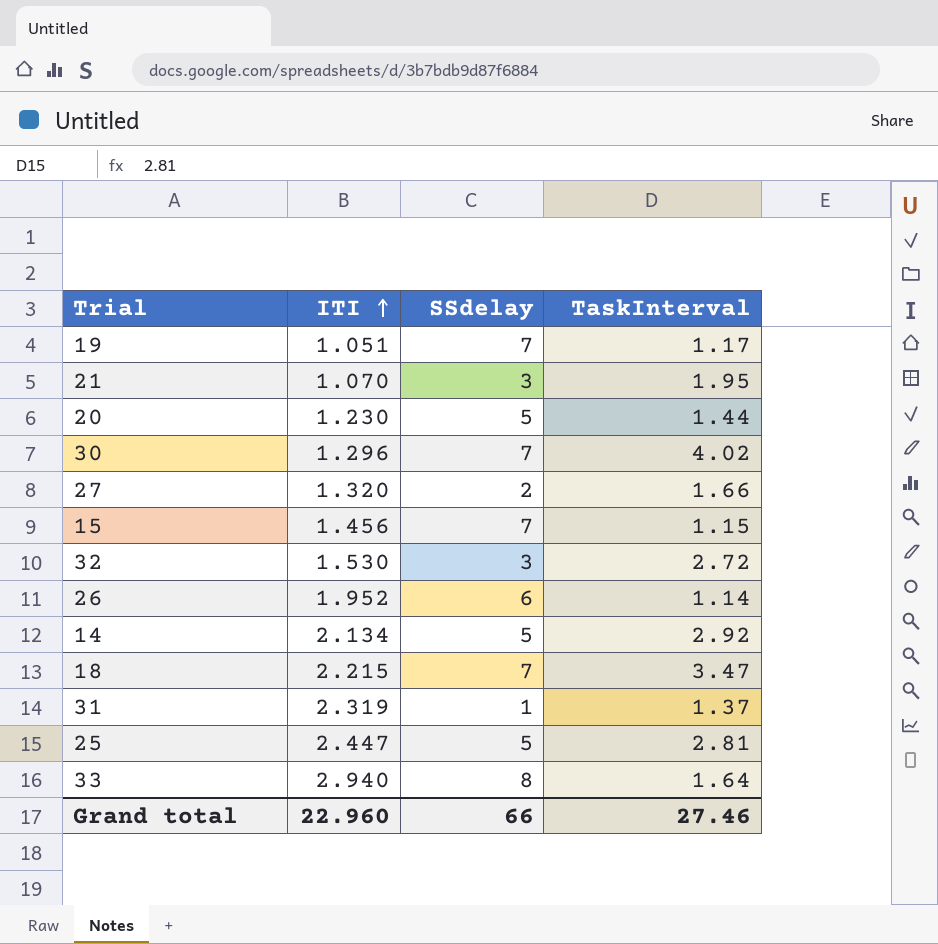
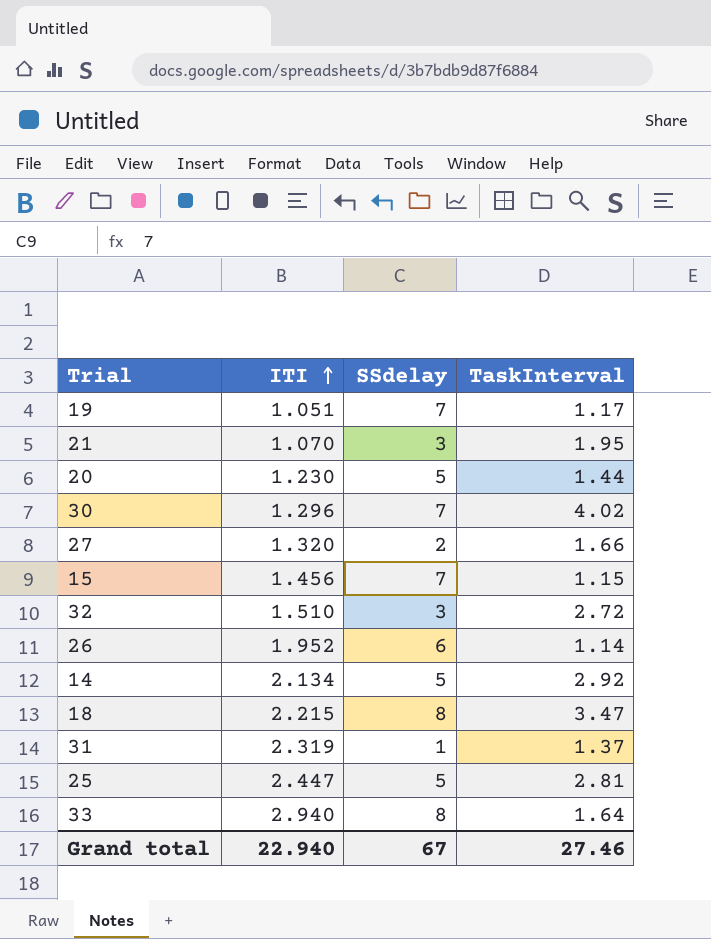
32 | ITI: 1.530 -> 1.510
18 | SSdelay: 7 -> 8
Grand total | ITI: 22.960 -> 22.940
Grand total | SSdelay: 66 -> 67

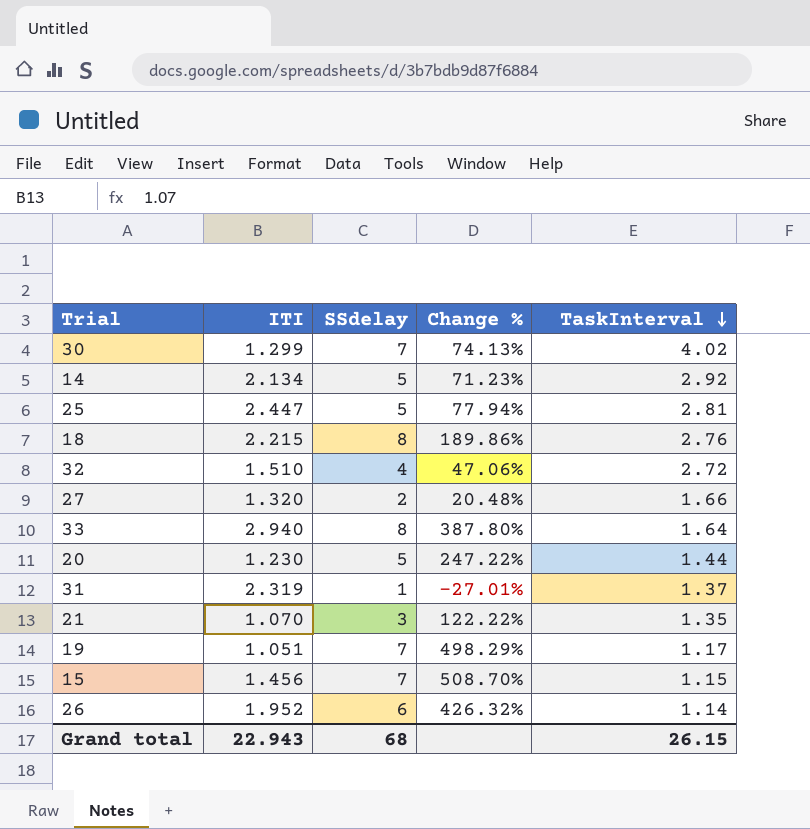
row order: ITI ascending -> TaskInterval descending
column Change % | formula: none -> ([SSdelay] - [TaskInterval]) / [TaskInterval]
30 | ITI: 1.296 -> 1.299
18 | TaskInterval: 3.47 -> 2.76
32 | SSdelay: 3 -> 4
21 | TaskInterval: 1.95 -> 1.35
Grand total | ITI: 22.940 -> 22.943
Grand total | SSdelay: 67 -> 68
Grand total | TaskInterval: 27.46 -> 26.15

